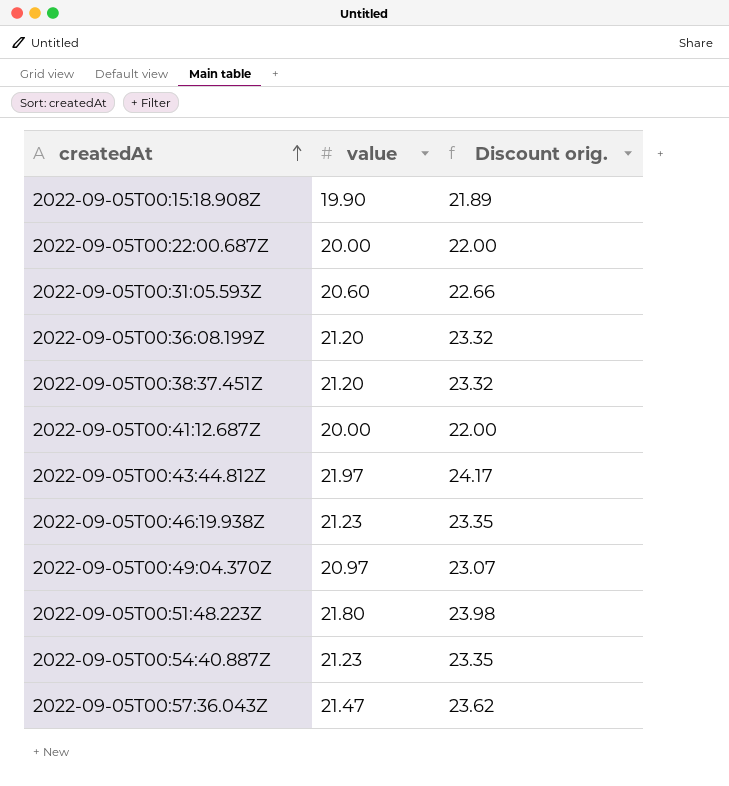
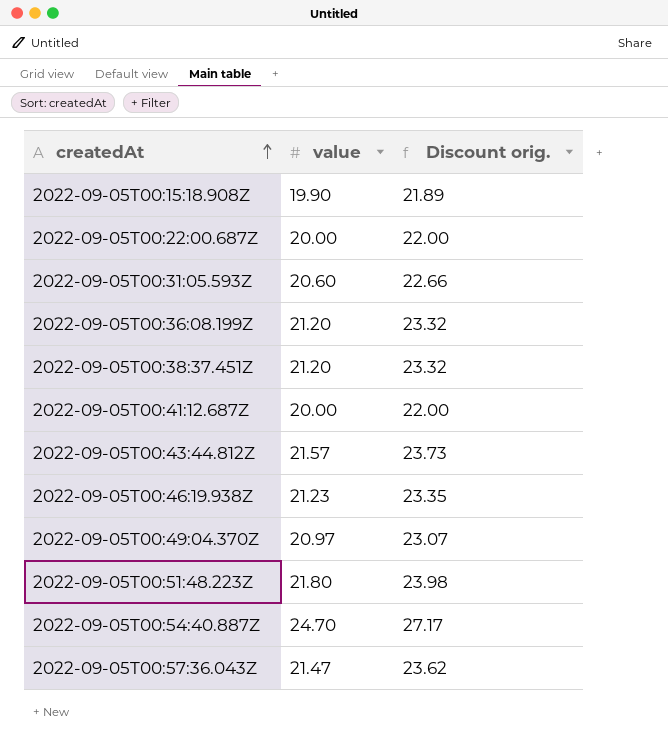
2022-09-05T00:43:44.812Z | value: 21.97 -> 21.57
2022-09-05T00:43:44.812Z | Discount orig.: 24.17 -> 23.73
2022-09-05T00:54:40.887Z | value: 21.23 -> 24.70
2022-09-05T00:54:40.887Z | Discount orig.: 23.35 -> 27.17

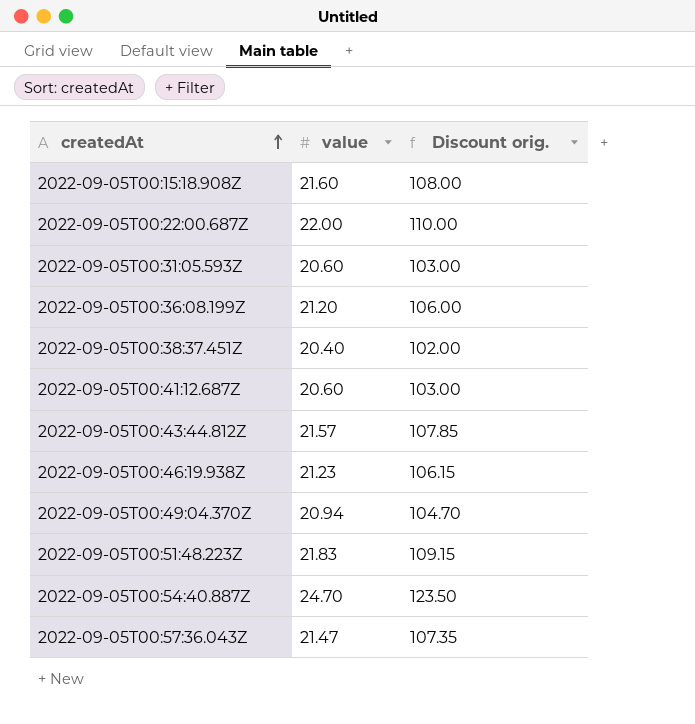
column Discount orig. | formula: [value] * 1.1 -> [value] * 5
2022-09-05T00:15:18.908Z | value: 19.90 -> 21.60
2022-09-05T00:22:00.687Z | value: 20.00 -> 22.00
2022-09-05T00:38:37.451Z | value: 21.20 -> 20.40
2022-09-05T00:41:12.687Z | value: 20.00 -> 20.60
2022-09-05T00:49:04.370Z | value: 20.97 -> 20.94
2022-09-05T00:51:48.223Z | value: 21.80 -> 21.83

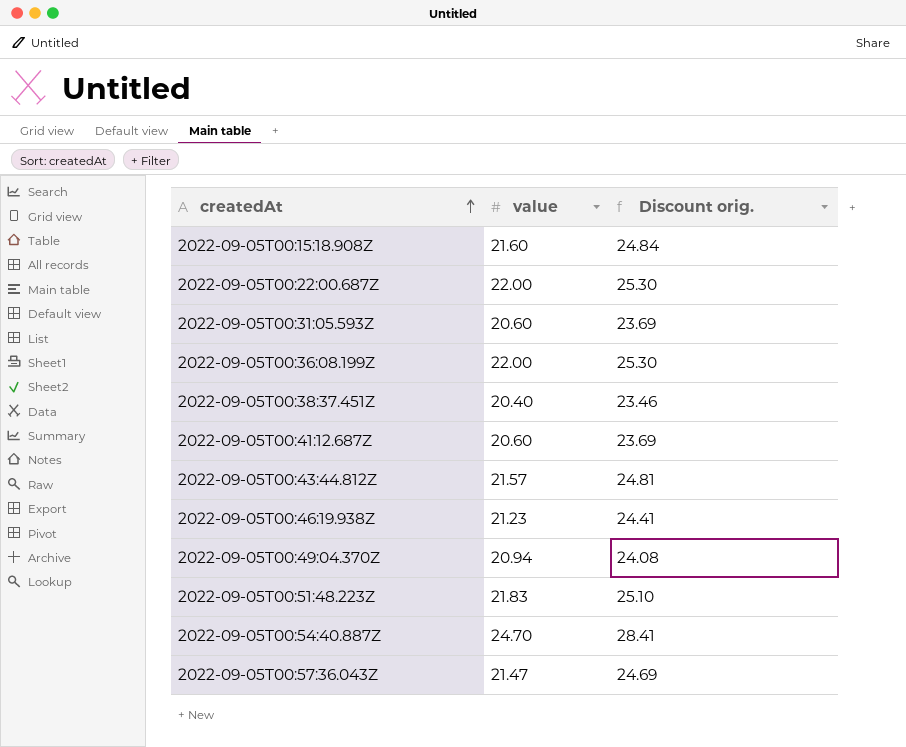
column Discount orig. | formula: [value] * 5 -> [value] * 1.15
2022-09-05T00:36:08.199Z | value: 21.20 -> 22.00

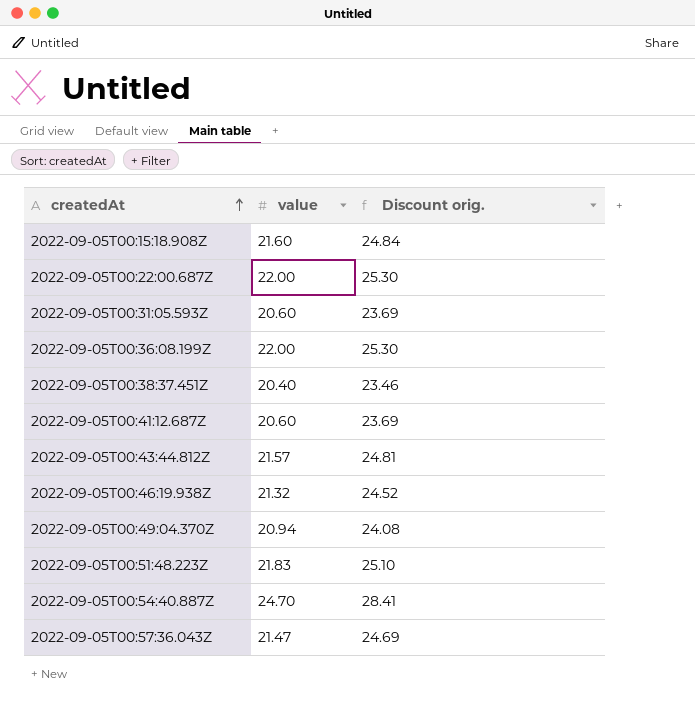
2022-09-05T00:46:19.938Z | value: 21.23 -> 21.32
2022-09-05T00:46:19.938Z | Discount orig.: 24.41 -> 24.52

